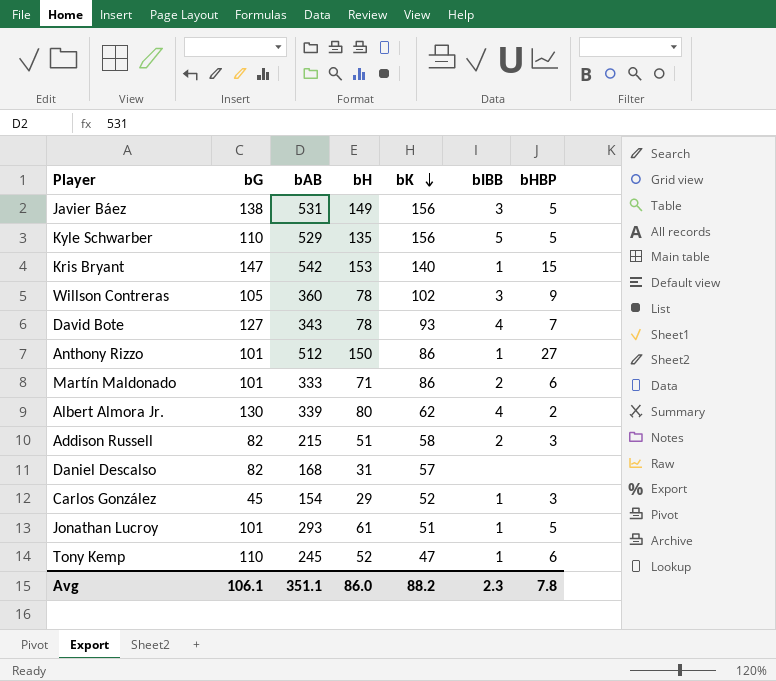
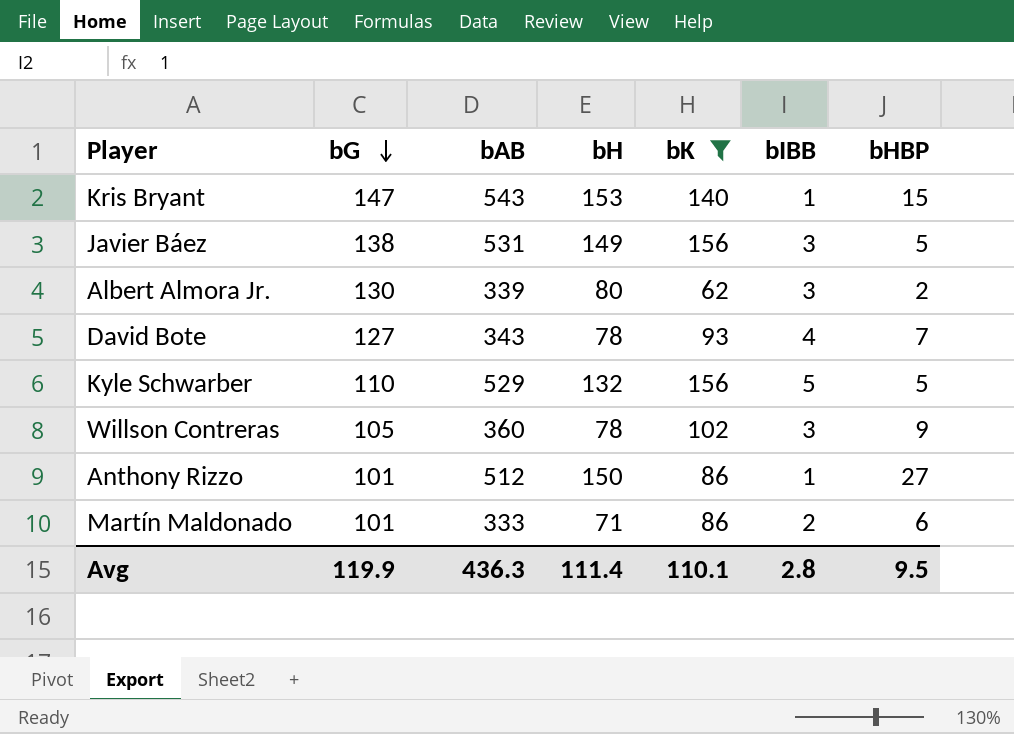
filter: none -> bK >= 62
row order: bK descending -> bG descending
Kris Bryant | bAB: 542 -> 543
Albert Almora Jr. | bIBB: 4 -> 3
Kyle Schwarber | bH: 135 -> 132
Avg | bG: 106.1 -> 119.9
Avg | bAB: 351.1 -> 436.3
Avg | bH: 86.0 -> 111.4
Avg | bK: 88.2 -> 110.1
Avg | bIBB: 2.3 -> 2.8
Avg | bHBP: 7.8 -> 9.5

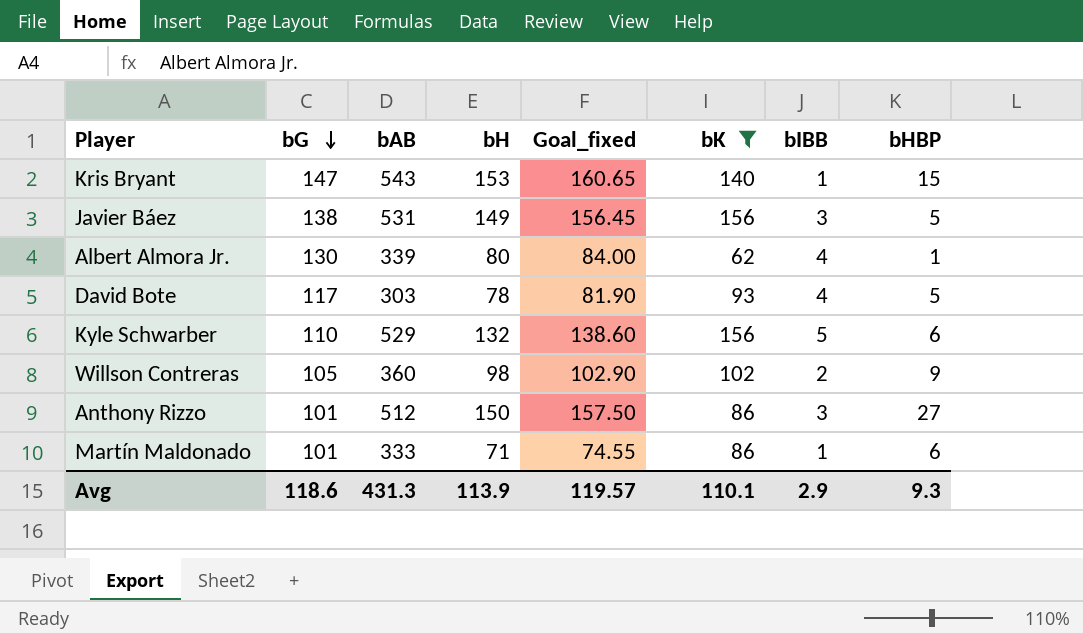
column Goal_fixed | formula: none -> [bH] * 1.05
Albert Almora Jr. | bIBB: 3 -> 4
Albert Almora Jr. | bHBP: 2 -> 1
David Bote | bG: 127 -> 117
David Bote | bAB: 343 -> 303
David Bote | bHBP: 7 -> 5
Kyle Schwarber | bHBP: 5 -> 6
Willson Contreras | bH: 78 -> 98
Willson Contreras | bIBB: 3 -> 2
Anthony Rizzo | bIBB: 1 -> 3
Martín Maldonado | bIBB: 2 -> 1
Avg | bG: 119.9 -> 118.6
Avg | bAB: 436.3 -> 431.3
Avg | bH: 111.4 -> 113.9
Avg | bIBB: 2.8 -> 2.9
Avg | bHBP: 9.5 -> 9.3

